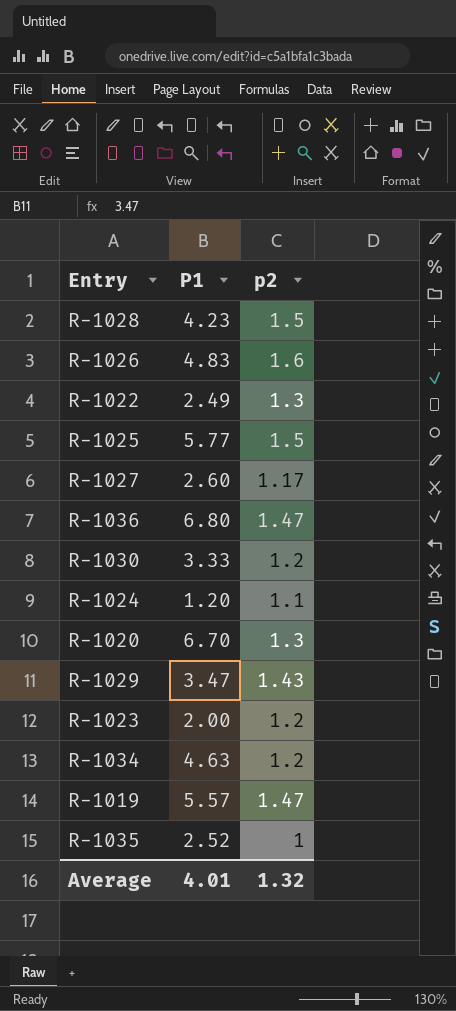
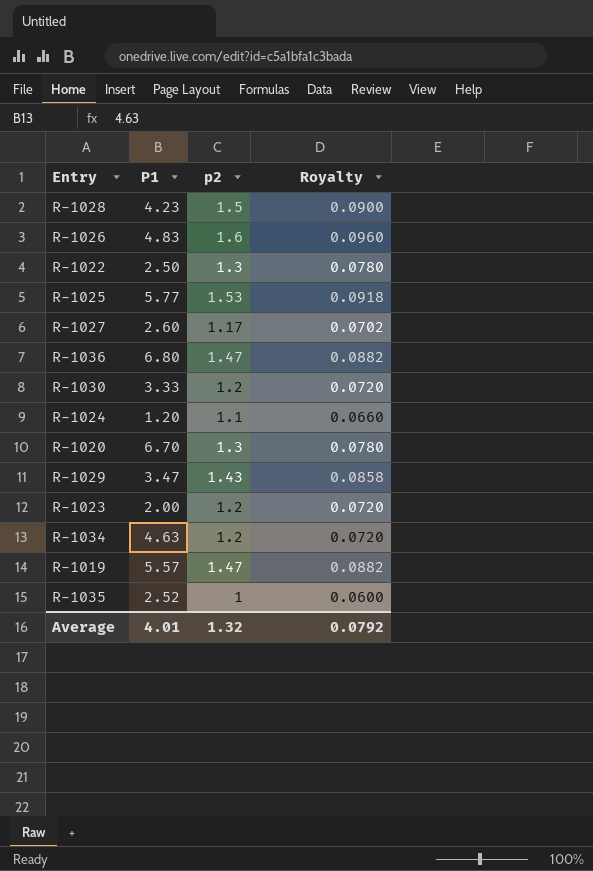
column Royalty | formula: none -> [p2] * 0.06
R-1022 | P1: 2.49 -> 2.50
R-1025 | p2: 1.5 -> 1.53

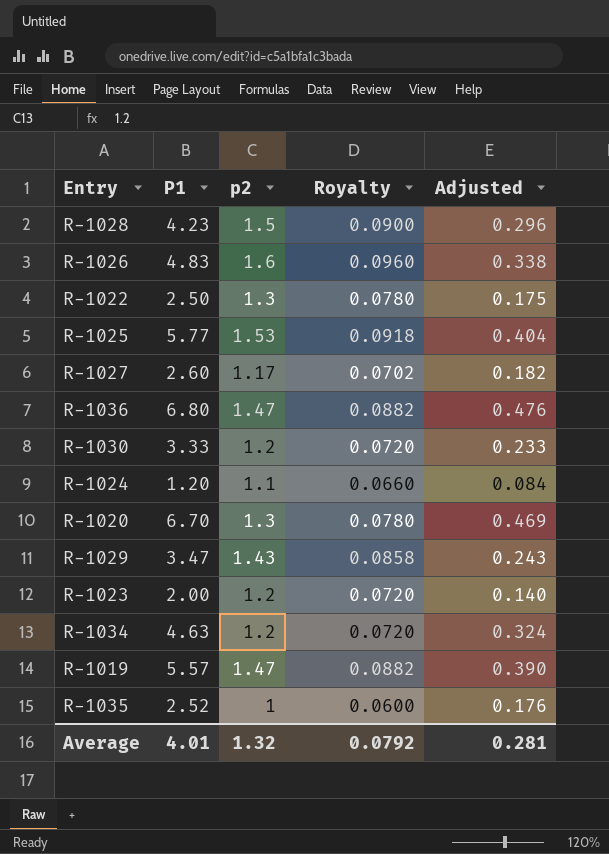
column Adjusted | formula: none -> [P1] * 0.07

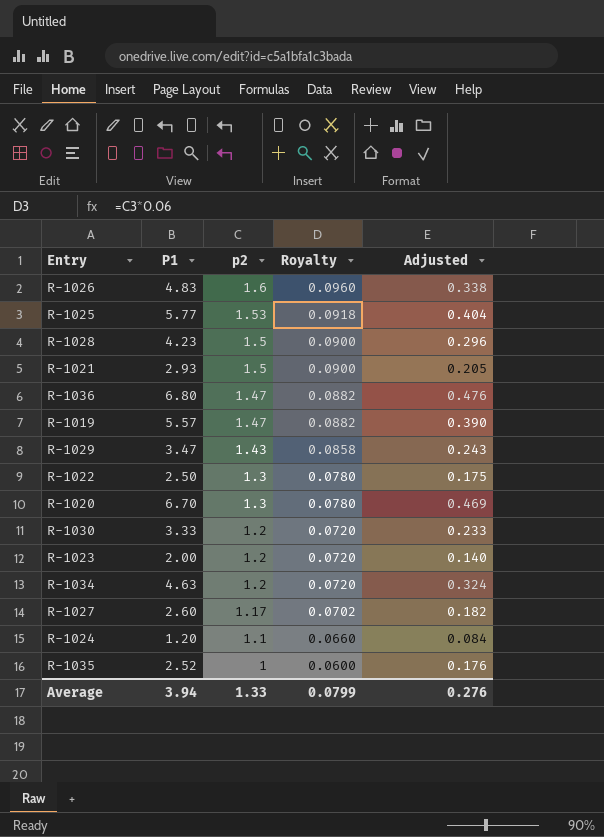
row order: none -> p2 descending
row R-1021: none -> 2.93 | 1.5 | 0.0900 | 0.205
Average | P1: 4.01 -> 3.94
Average | p2: 1.32 -> 1.33
Average | Royalty: 0.0792 -> 0.0799
Average | Adjusted: 0.281 -> 0.276

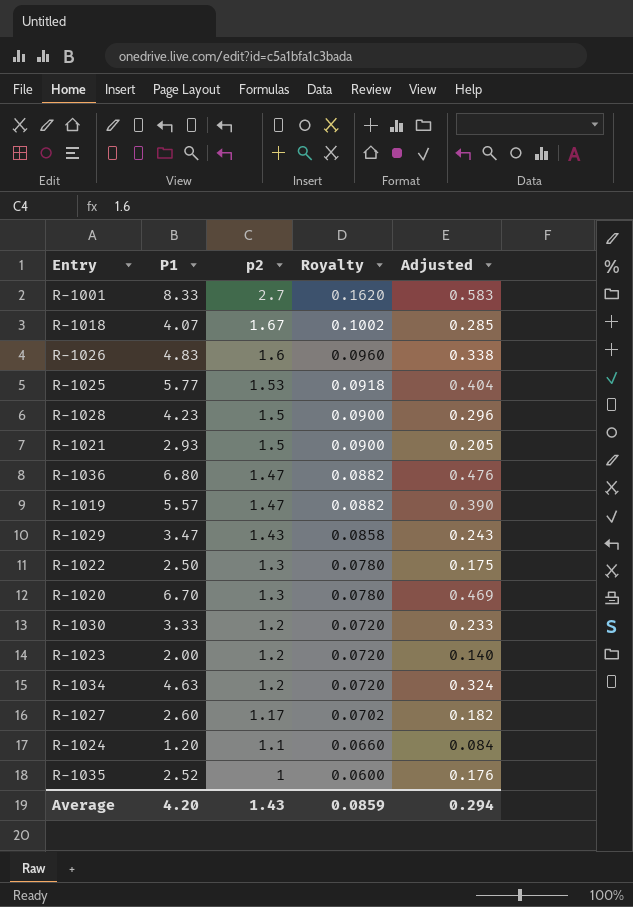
row R-1001: none -> 8.33 | 2.7 | 0.1620 | 0.583
row R-1018: none -> 4.07 | 1.67 | 0.1002 | 0.285
Average | P1: 3.94 -> 4.20
Average | p2: 1.33 -> 1.43
Average | Royalty: 0.0799 -> 0.0859
Average | Adjusted: 0.276 -> 0.294

